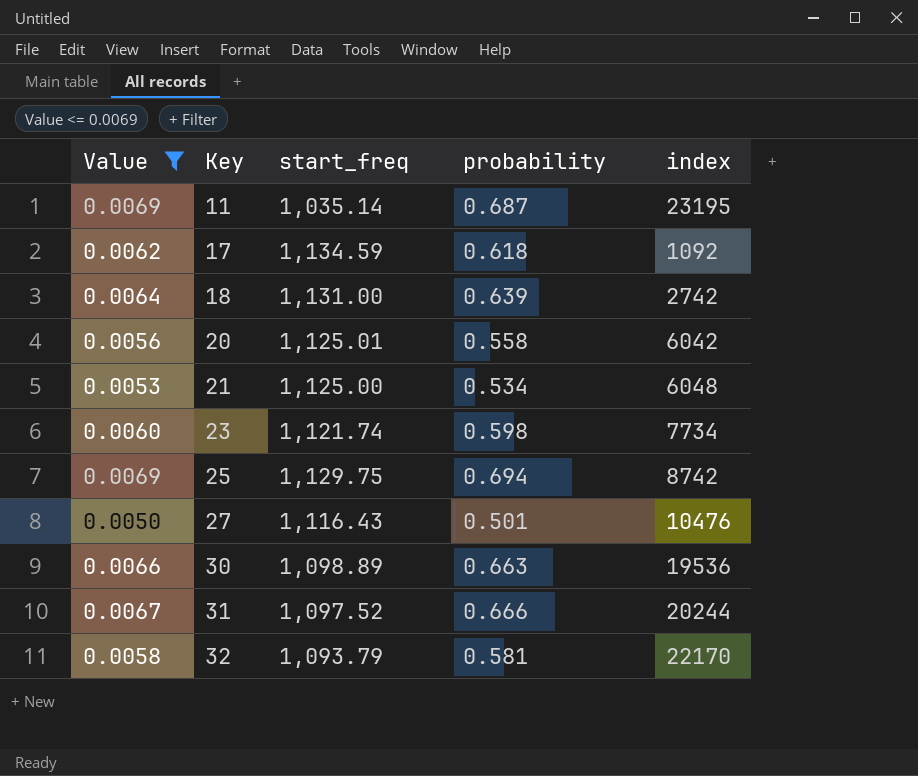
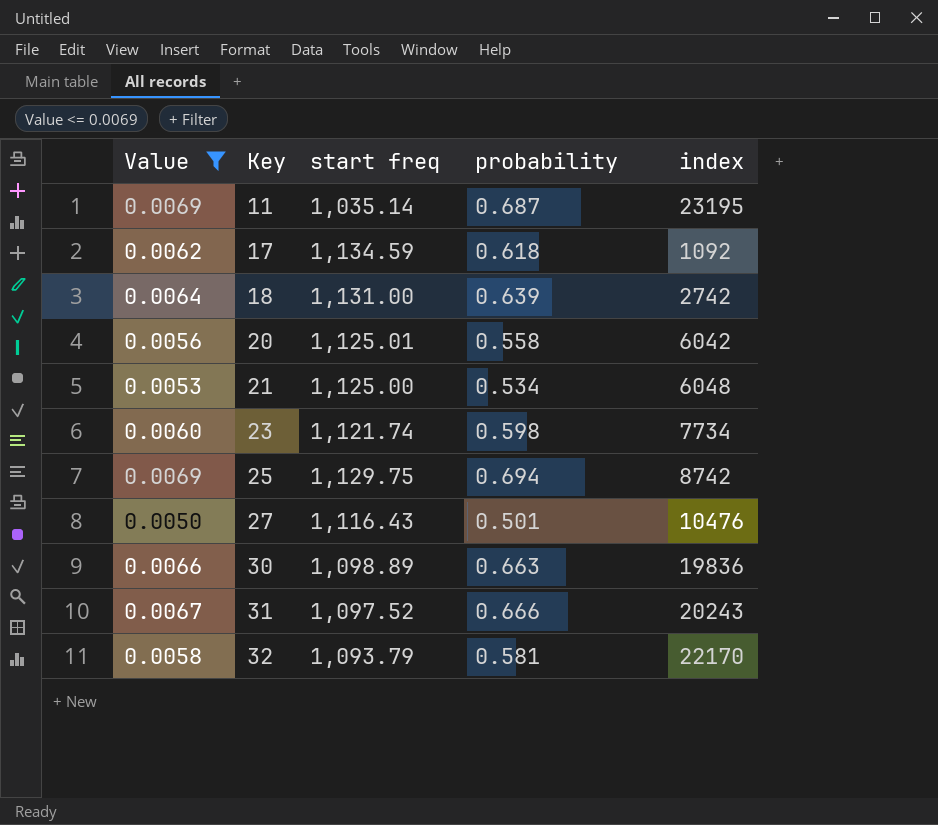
column name: start_freq -> start freq
30 | index: 19536 -> 19836
31 | index: 20244 -> 20243

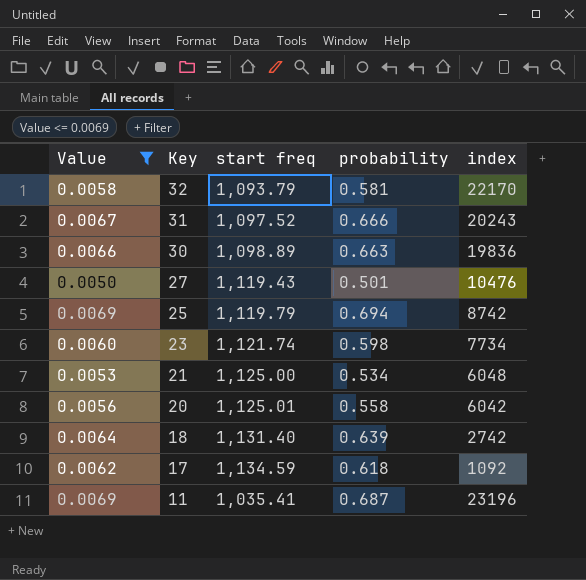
row order: Key ascending -> Key descending
27 | start freq: 1,116.43 -> 1,119.43
25 | start freq: 1,129.75 -> 1,119.79
18 | start freq: 1,131.00 -> 1,131.40
11 | start freq: 1,035.14 -> 1,035.41
11 | index: 23195 -> 23196

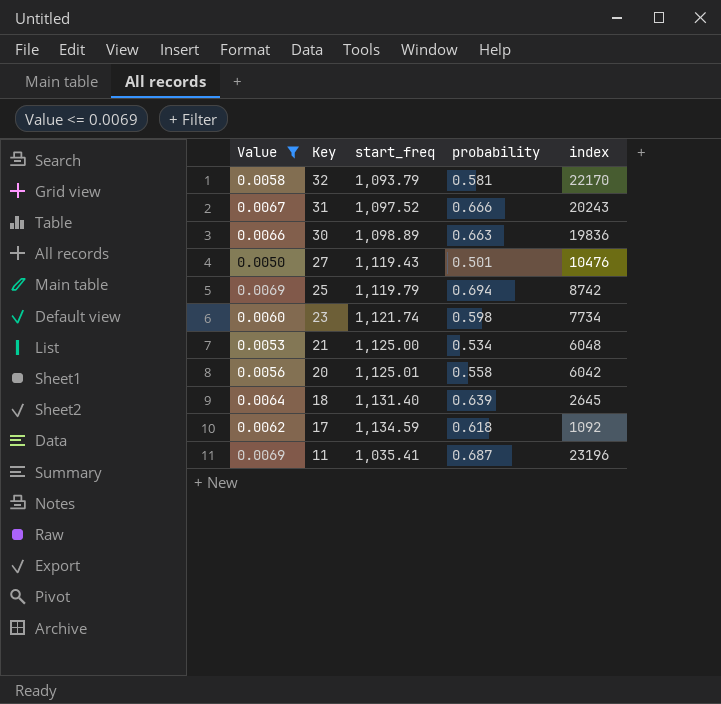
column name: start freq -> start_freq
18 | index: 2742 -> 2645

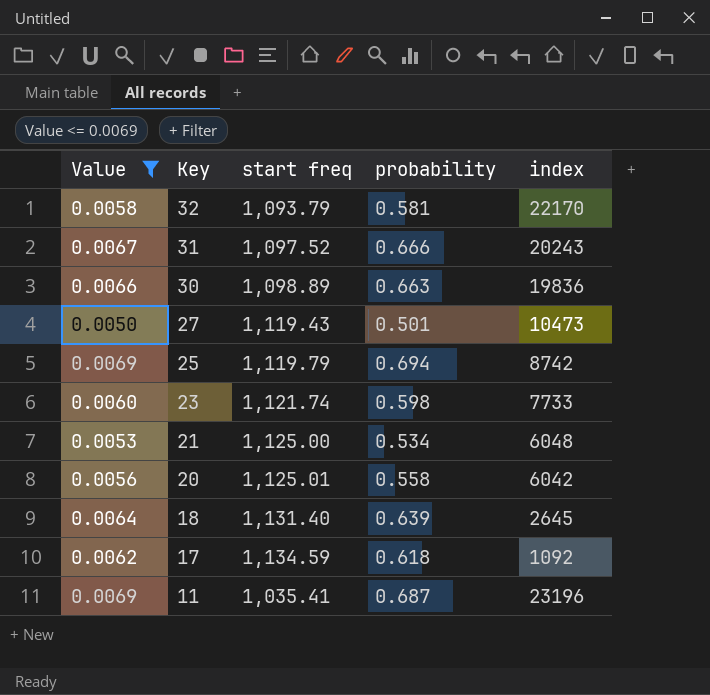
column name: start_freq -> start freq
27 | index: 10476 -> 10473
23 | index: 7734 -> 7733

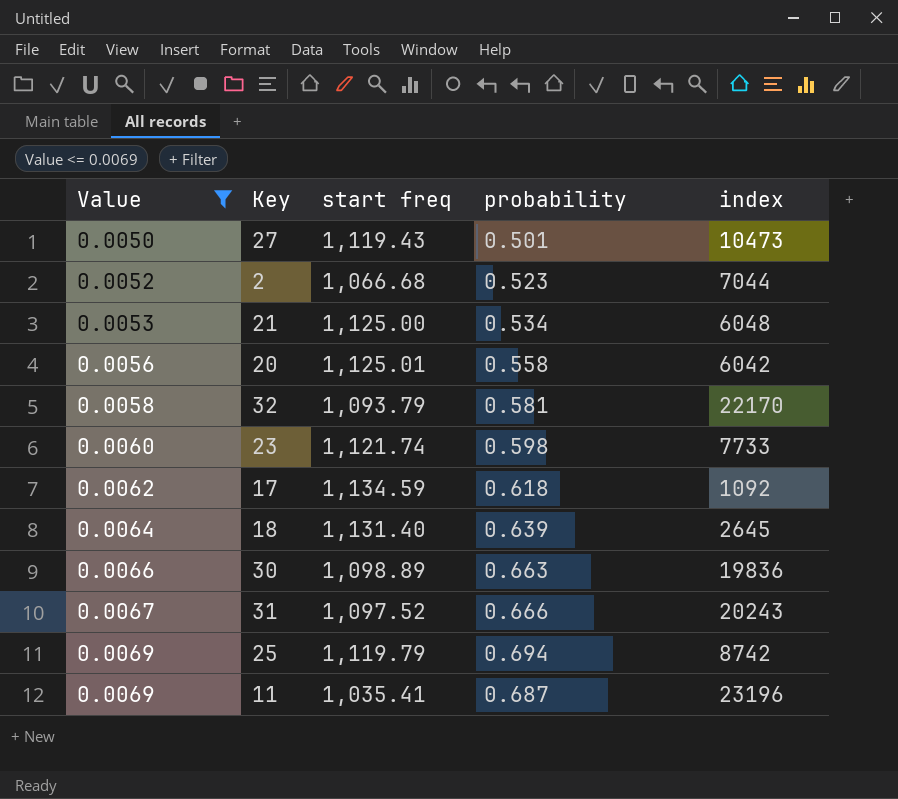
row order: Key descending -> Value ascending
row 2: none -> 0.0052 | 1,066.68 | 0.523 | 7044

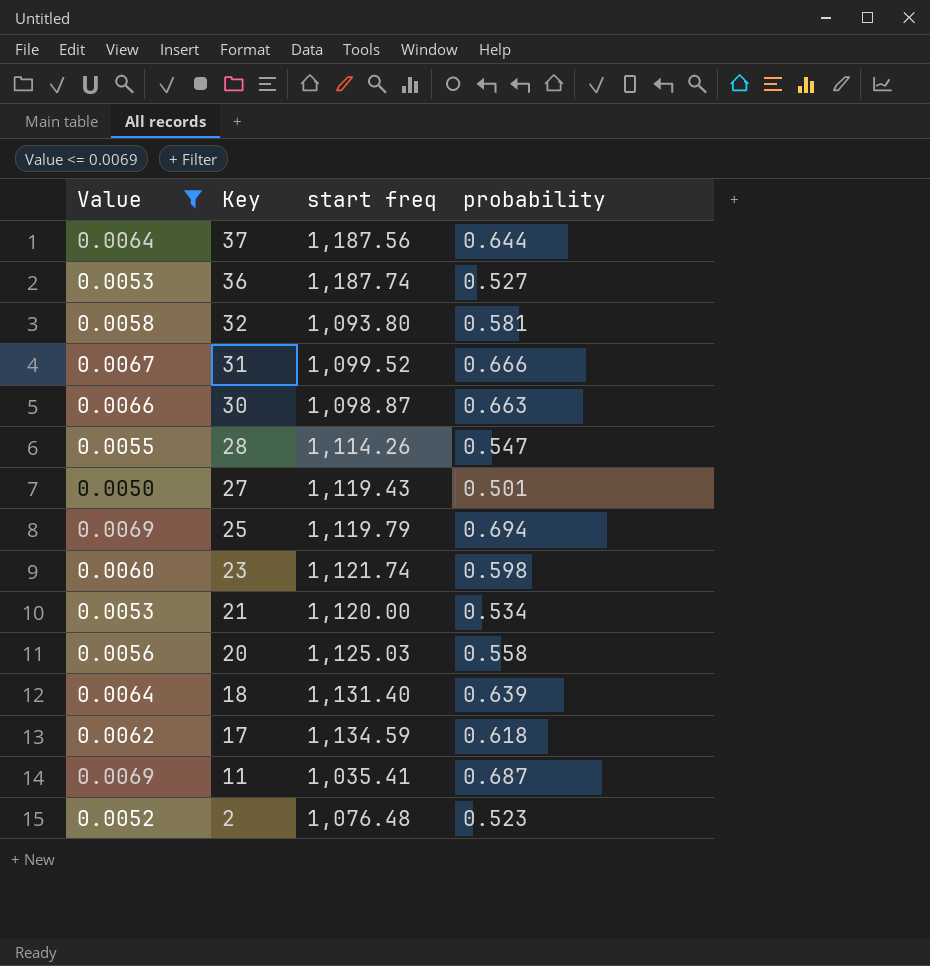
row order: Value ascending -> Key descending
column index | position: 5 -> none
row 37: none -> 0.0064 | 1,187.56 | 0.644
row 36: none -> 0.0053 | 1,187.74 | 0.527
32 | start freq: 1,093.79 -> 1,093.80
31 | start freq: 1,097.52 -> 1,099.52
30 | start freq: 1,098.89 -> 1,098.87
row 28: none -> 0.0055 | 1,114.26 | 0.547
21 | start freq: 1,125.00 -> 1,120.00
20 | start freq: 1,125.01 -> 1,125.03
2 | start freq: 1,066.68 -> 1,076.48

